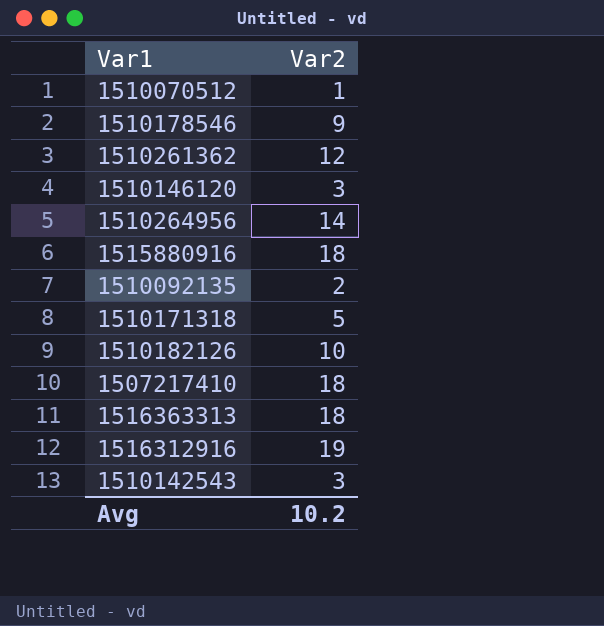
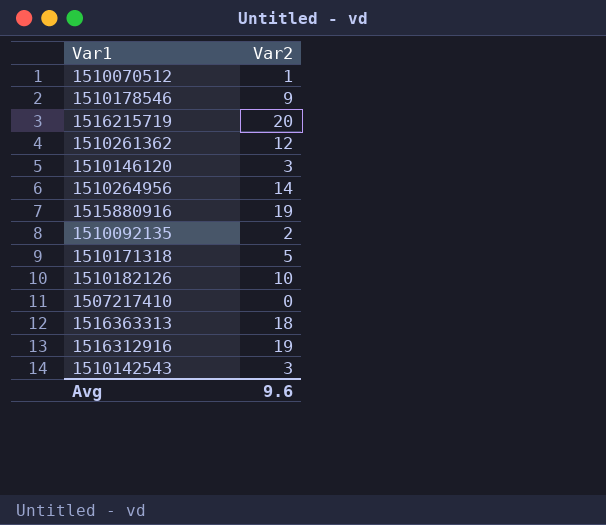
row 1516215719: none -> 20
1515880916 | Var2: 18 -> 19
1507217410 | Var2: 18 -> 0
Avg | Var2: 10.2 -> 9.6

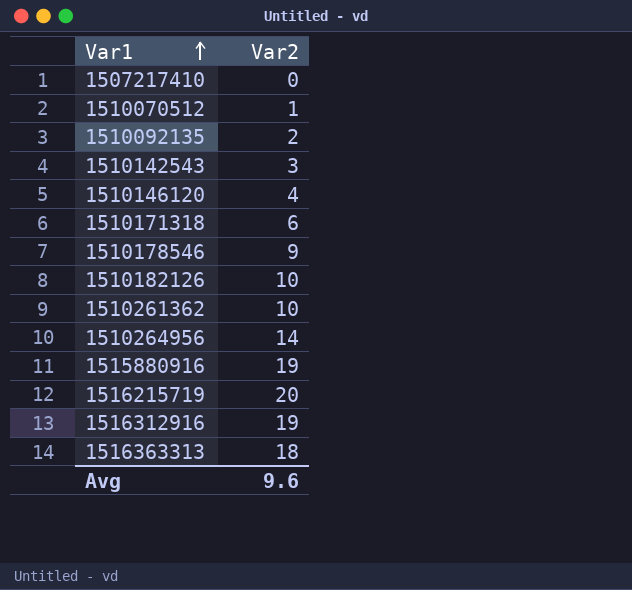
row order: none -> Var1 ascending
1510146120 | Var2: 3 -> 4
1510171318 | Var2: 5 -> 6
1510261362 | Var2: 12 -> 10

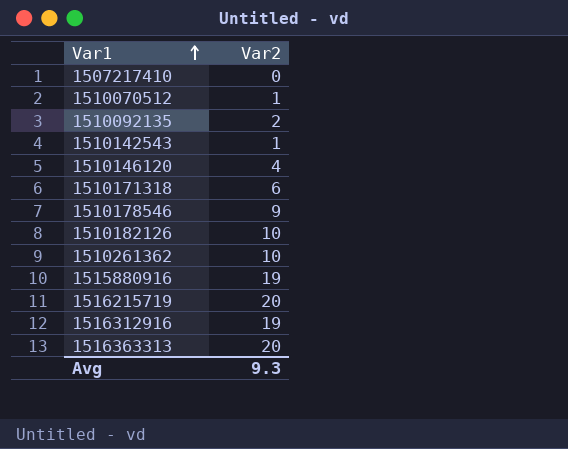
row 1510264956: 14 -> none
1510142543 | Var2: 3 -> 1
1516363313 | Var2: 18 -> 20
Avg | Var2: 9.6 -> 9.3

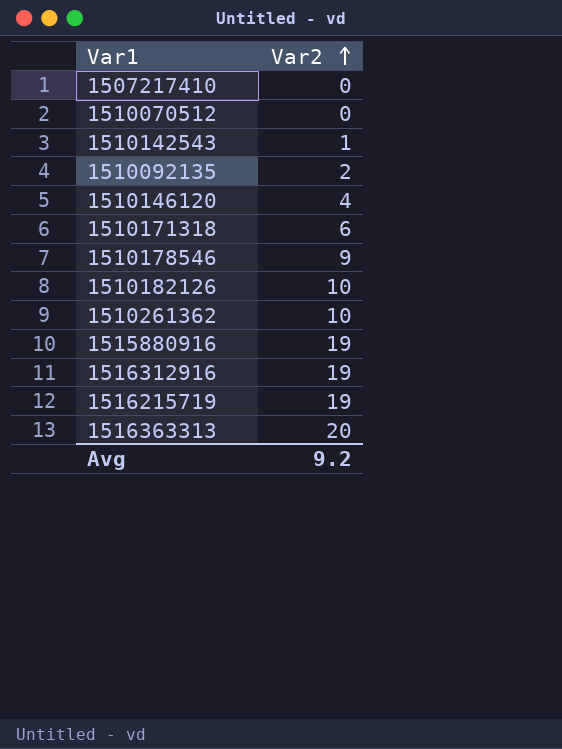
row order: Var1 ascending -> Var2 ascending
1510070512 | Var2: 1 -> 0
1516215719 | Var2: 20 -> 19
Avg | Var2: 9.3 -> 9.2

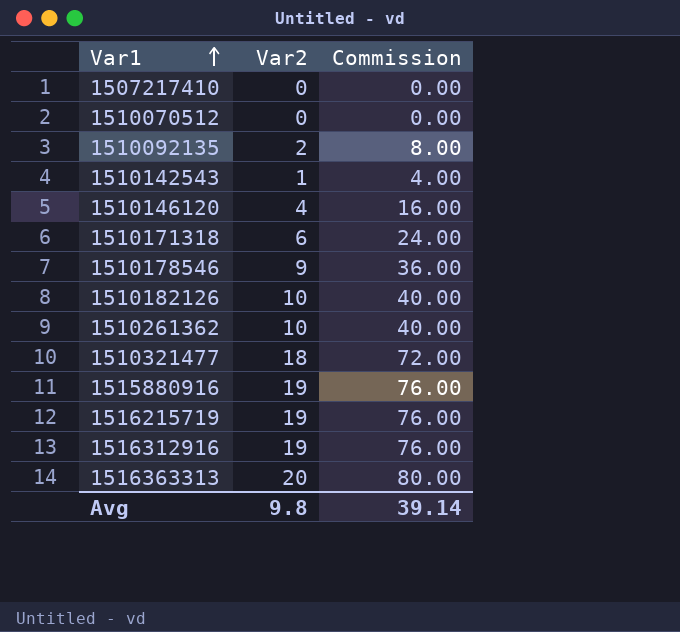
row order: Var2 ascending -> Var1 ascending
column Commission | formula: none -> [Var2] * 4
row 1510321477: none -> 18 | 72.00
Avg | Var2: 9.2 -> 9.8

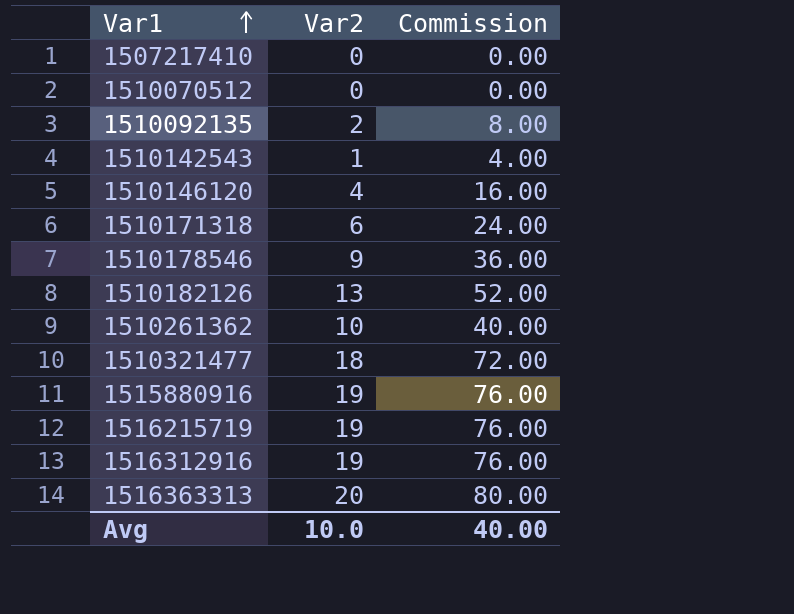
1510182126 | Var2: 10 -> 13
1510182126 | Commission: 40.00 -> 52.00
Avg | Var2: 9.8 -> 10.0
Avg | Commission: 39.14 -> 40.00

